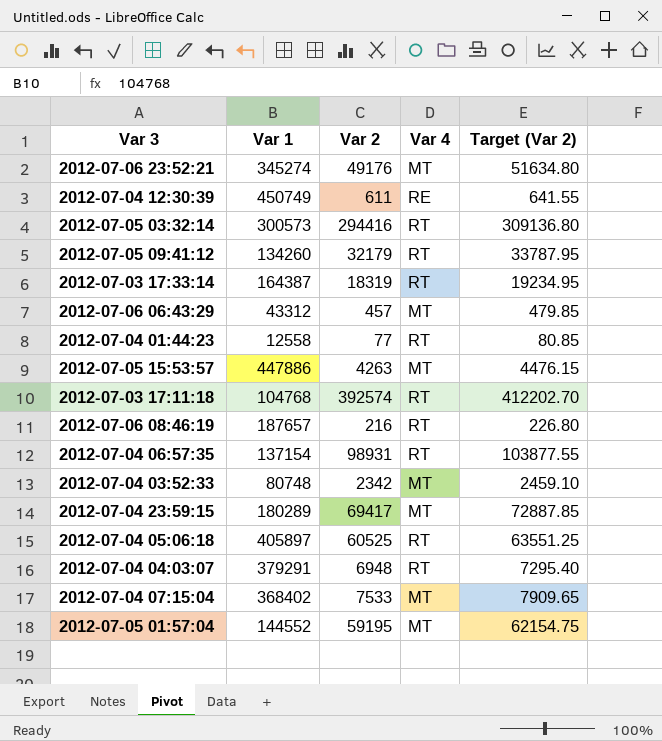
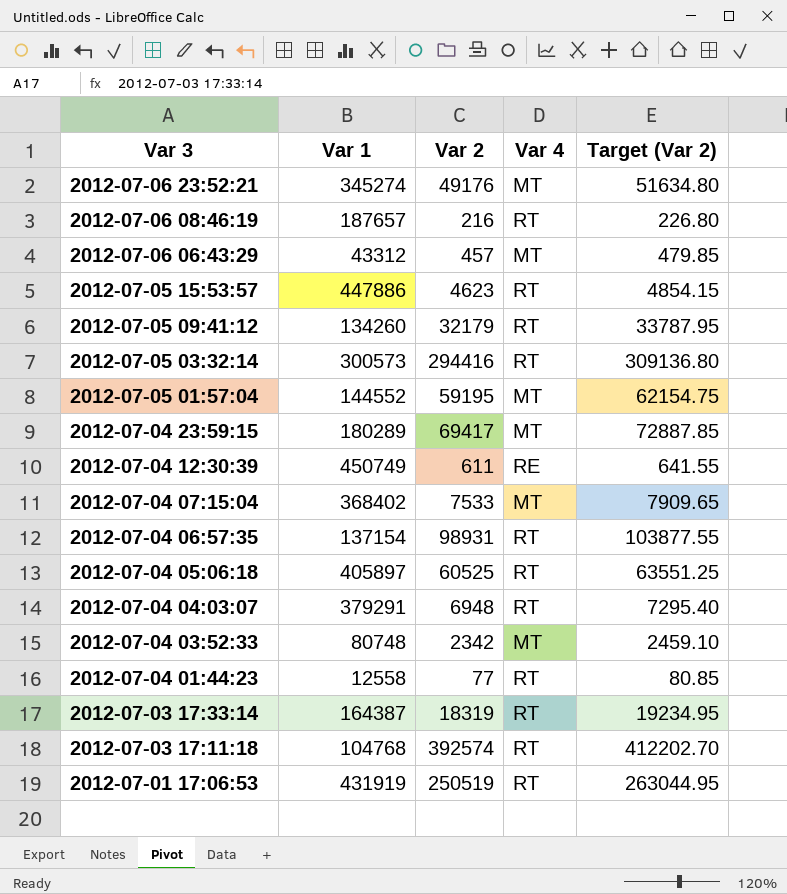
row order: none -> Var 3 descending
2012-07-05 15:53:57 | Var 2: 4263 -> 4623
2012-07-05 15:53:57 | Var 4: MT -> RT
2012-07-05 15:53:57 | Target (Var 2): 4476.15 -> 4854.15
row 2012-07-01 17:06:53: none -> 431919 | 250519 | RT | 263044.95

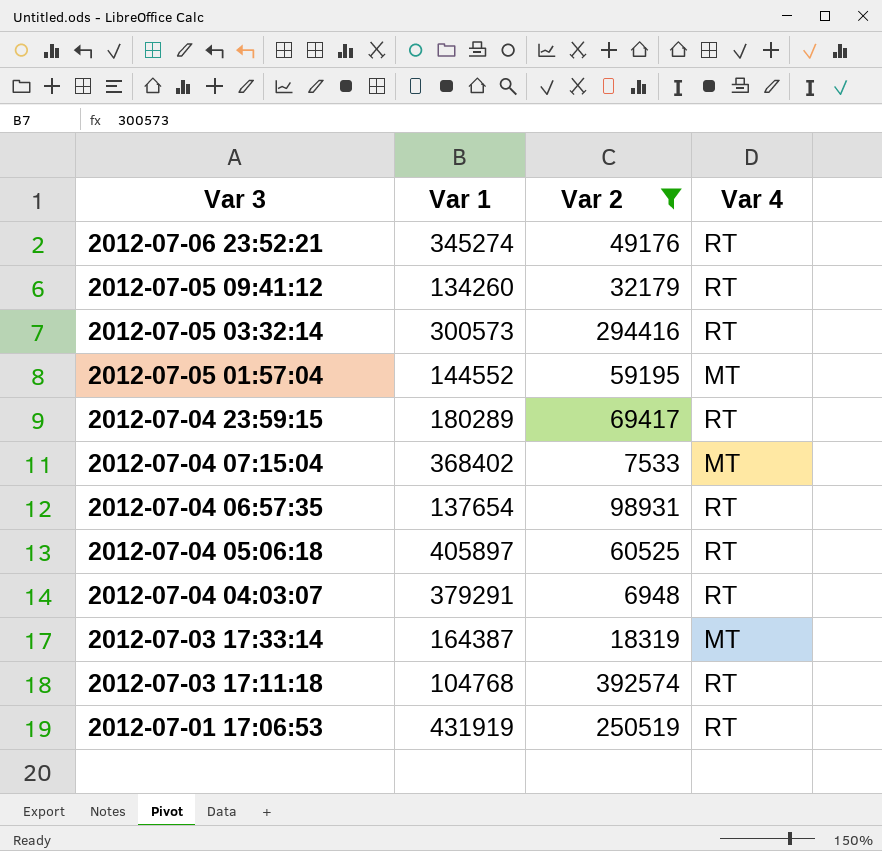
filter: none -> Var 2 >= 6948
column Target (Var 2) | formula: [Var 2] * 1.05 -> none
2012-07-06 23:52:21 | Var 4: MT -> RT
2012-07-04 23:59:15 | Var 4: MT -> RT
2012-07-04 06:57:35 | Var 1: 137154 -> 137654
2012-07-03 17:33:14 | Var 4: RT -> MT

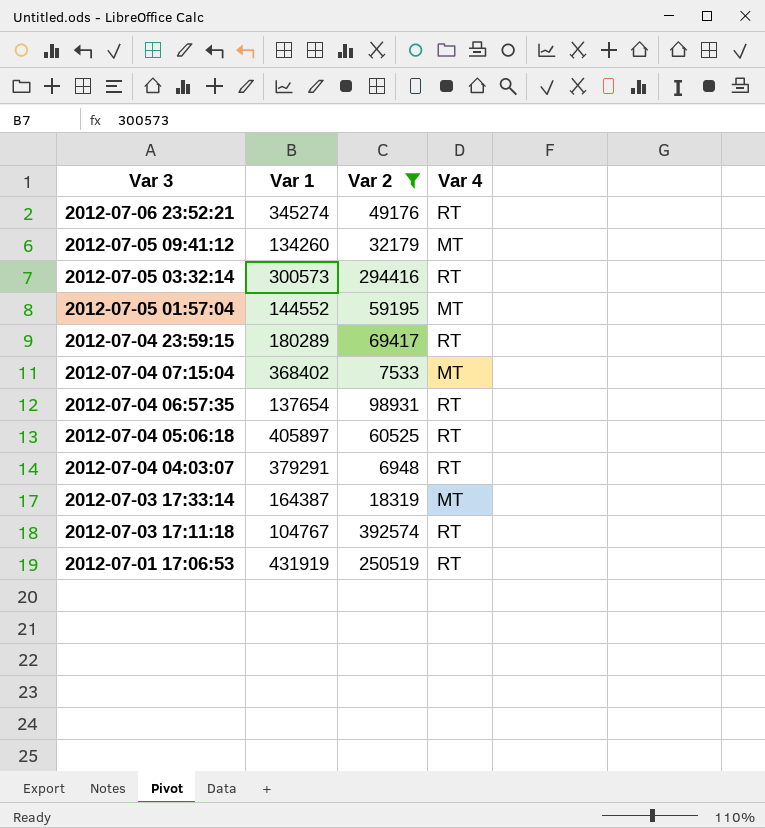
2012-07-05 09:41:12 | Var 4: RT -> MT
2012-07-03 17:11:18 | Var 1: 104768 -> 104767

